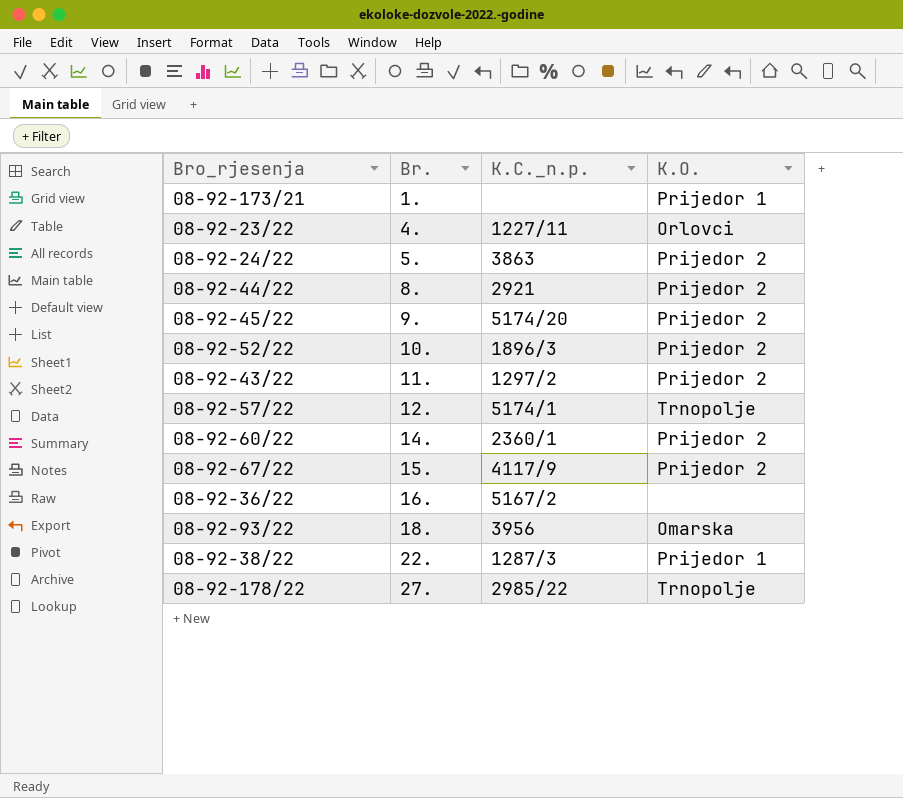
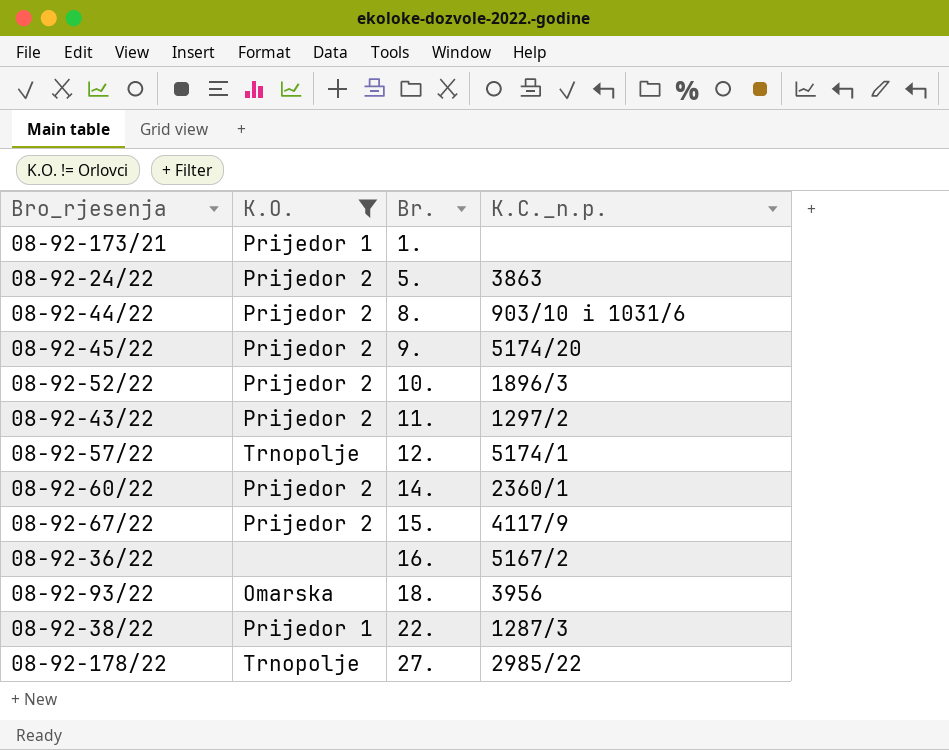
filter: none -> K.O. != Orlovci
column K.O. | position: 4 -> 2
08-92-44/22 | K.C._n.p.: 2921 -> 903/10 i 1031/6

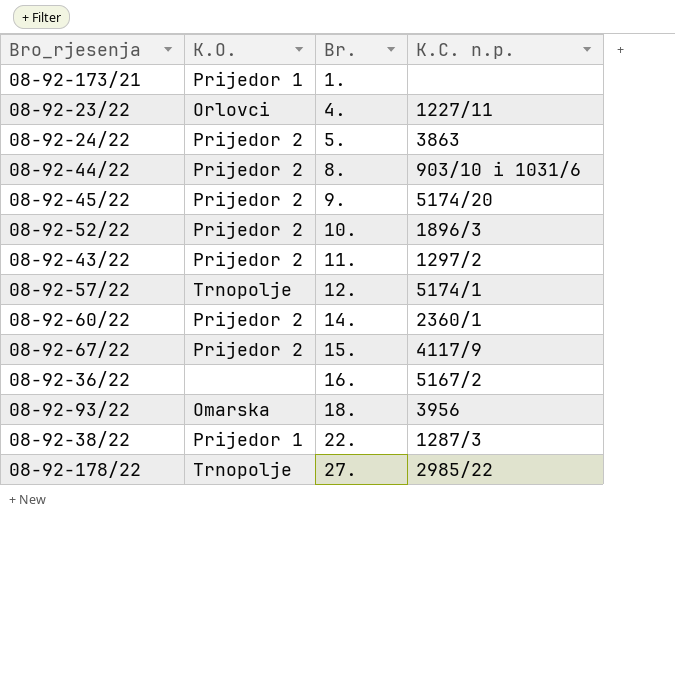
filter: K.O. != Orlovci -> none
column name: K.C._n.p. -> K.C. n.p.

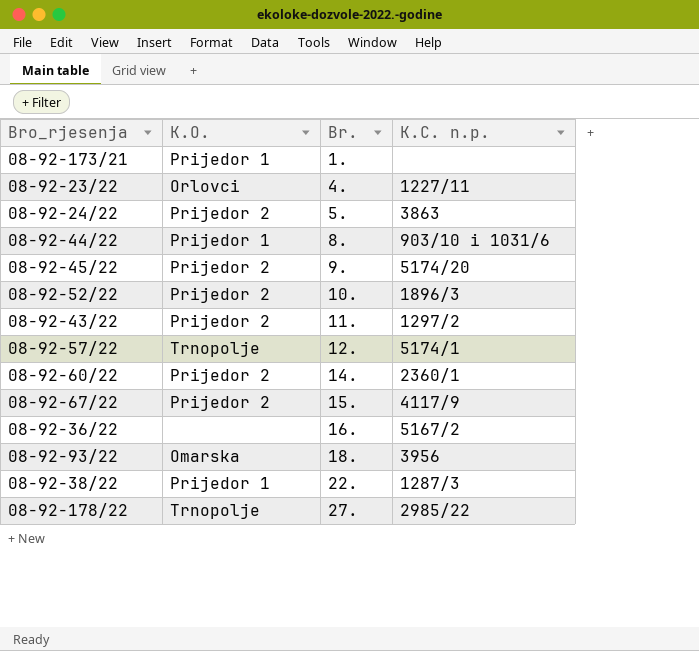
08-92-44/22 | K.O.: Prijedor 2 -> Prijedor 1

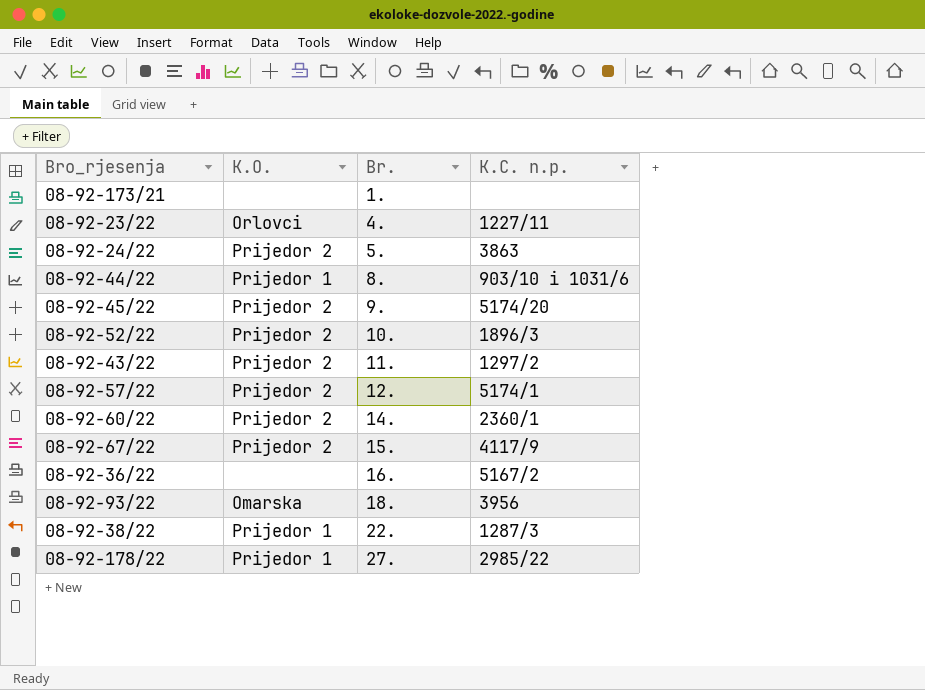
08-92-173/21 | K.O.: Prijedor 1 -> none
08-92-57/22 | K.O.: Trnopolje -> Prijedor 2
08-92-178/22 | K.O.: Trnopolje -> Prijedor 1

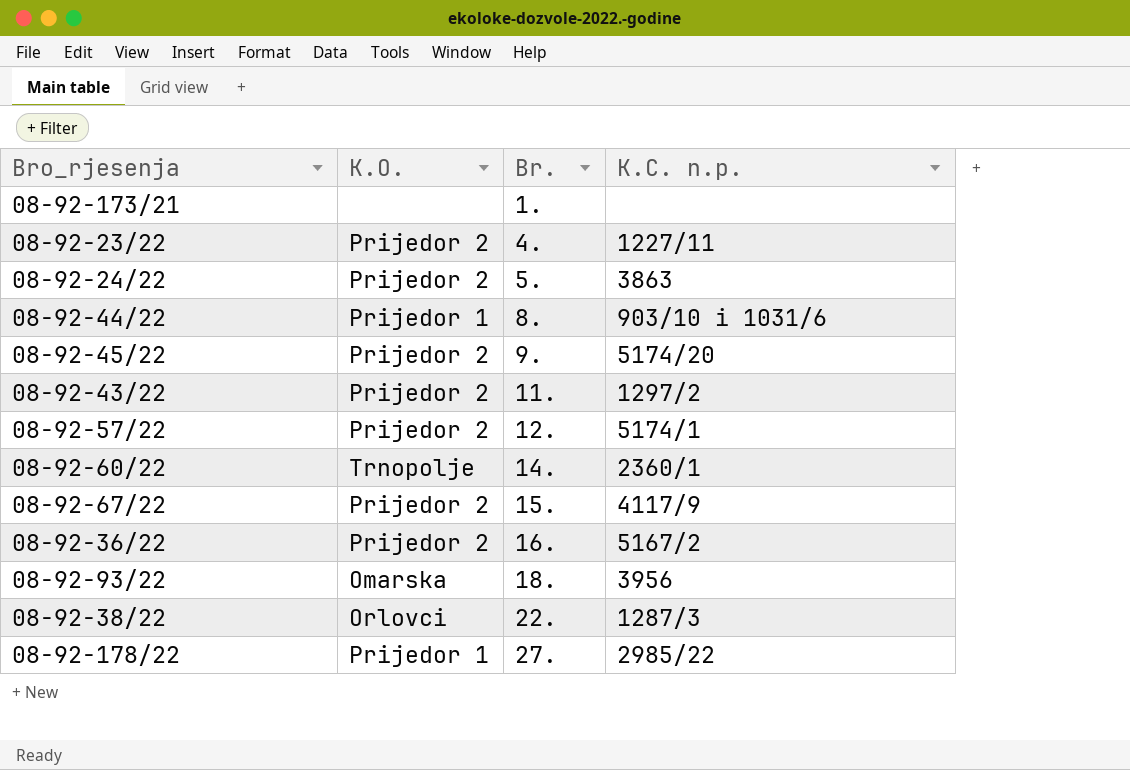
row 08-92-52/22: Prijedor 2 | 10. | 1896/3 -> none
08-92-23/22 | K.O.: Orlovci -> Prijedor 2
08-92-60/22 | K.O.: Prijedor 2 -> Trnopolje
08-92-36/22 | K.O.: none -> Prijedor 2
08-92-38/22 | K.O.: Prijedor 1 -> Orlovci

